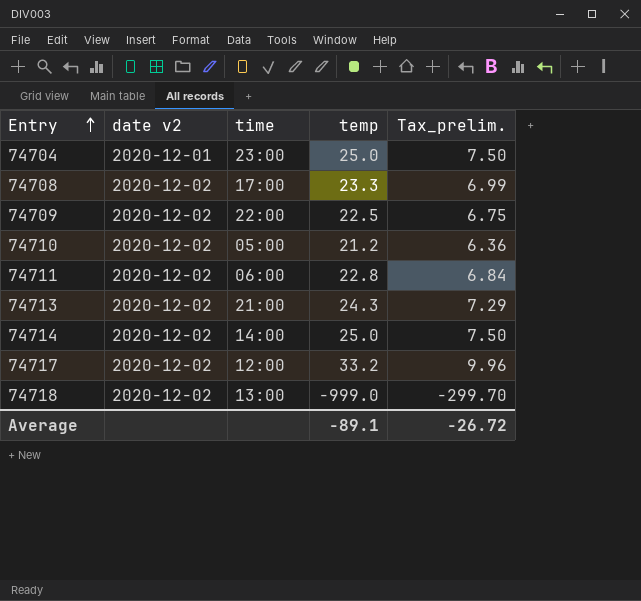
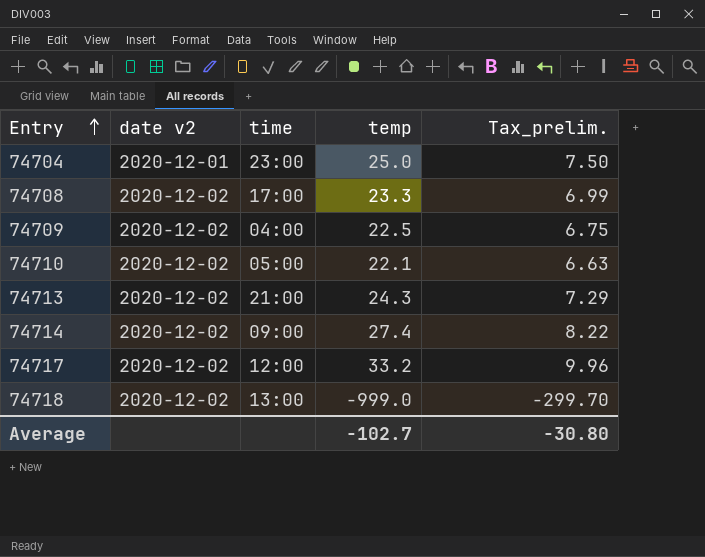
row 74711: 2020-12-02 | 06:00 | 22.8 | 6.84 -> none
74709 | time: 22:00 -> 04:00
74710 | temp: 21.2 -> 22.1
74710 | Tax_prelim.: 6.36 -> 6.63
74714 | time: 14:00 -> 09:00
74714 | temp: 25.0 -> 27.4
74714 | Tax_prelim.: 7.50 -> 8.22
Average | temp: -89.1 -> -102.7
Average | Tax_prelim.: -26.72 -> -30.80

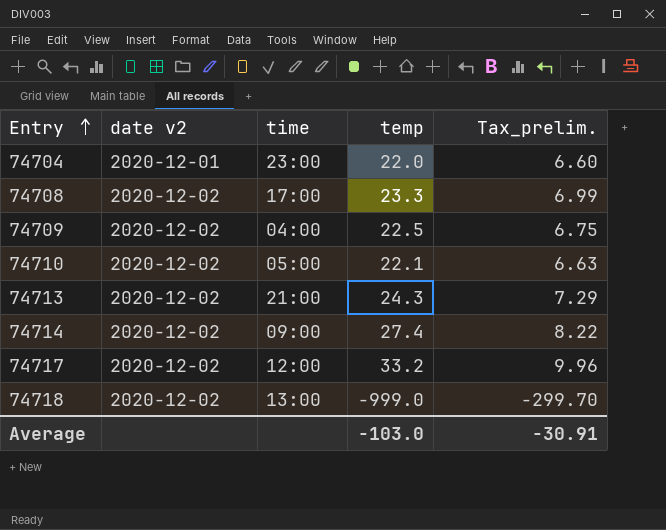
74704 | temp: 25.0 -> 22.0
74704 | Tax_prelim.: 7.50 -> 6.60
Average | temp: -102.7 -> -103.0
Average | Tax_prelim.: -30.80 -> -30.91

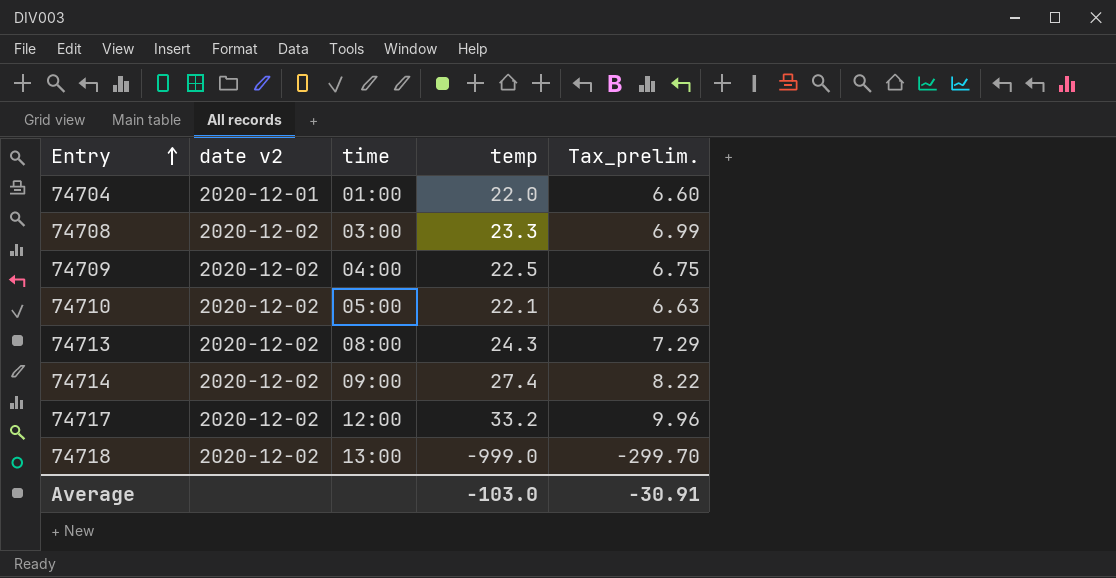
74704 | time: 23:00 -> 01:00
74708 | time: 17:00 -> 03:00
74713 | time: 21:00 -> 08:00

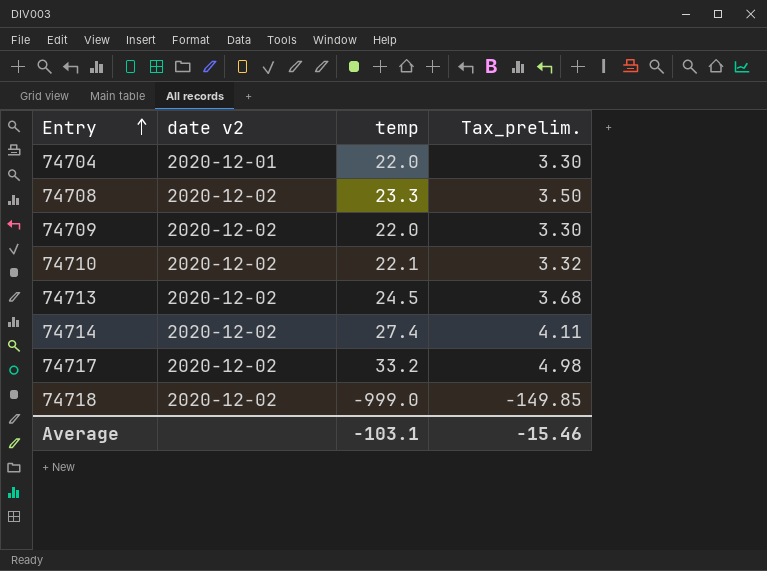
column time | position: 3 -> none
column Tax_prelim. | formula: [temp] * 0.3 -> [temp] * 0.15
74709 | temp: 22.5 -> 22.0
74713 | temp: 24.3 -> 24.5
Average | temp: -103.0 -> -103.1
Average | Tax_prelim.: -30.91 -> -15.46

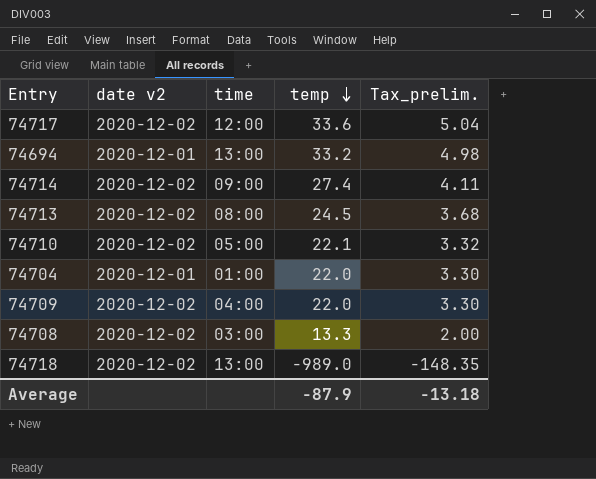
row order: Entry ascending -> temp descending
column time | position: none -> 3
74717 | temp: 33.2 -> 33.6
74717 | Tax_prelim.: 4.98 -> 5.04
row 74694: none -> 2020-12-01 | 13:00 | 33.2 | 4.98
74708 | temp: 23.3 -> 13.3
74708 | Tax_prelim.: 3.50 -> 2.00
74718 | temp: -999.0 -> -989.0
74718 | Tax_prelim.: -149.85 -> -148.35
Average | temp: -103.1 -> -87.9
Average | Tax_prelim.: -15.46 -> -13.18

